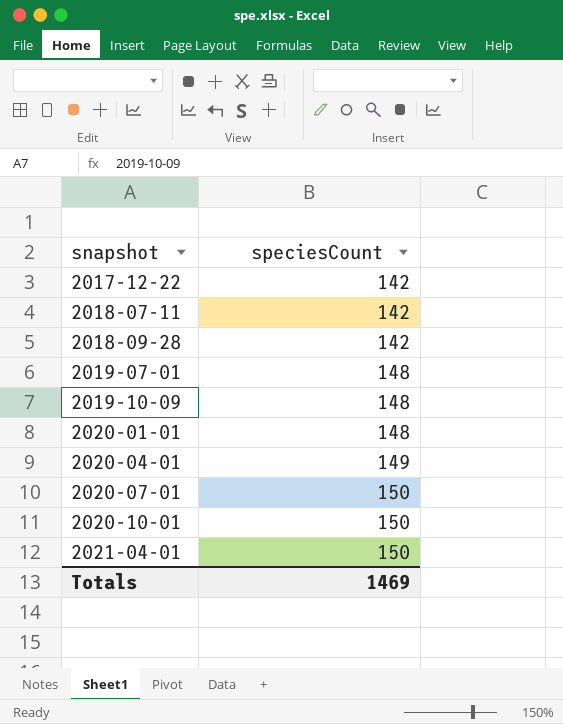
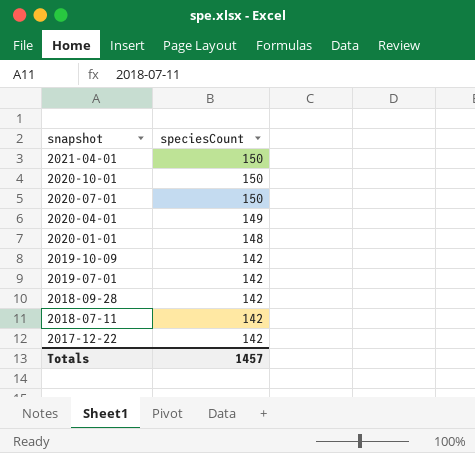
row order: snapshot ascending -> snapshot descending
2019-10-09 | speciesCount: 148 -> 142
2019-07-01 | speciesCount: 148 -> 142
Totals | speciesCount: 1469 -> 1457

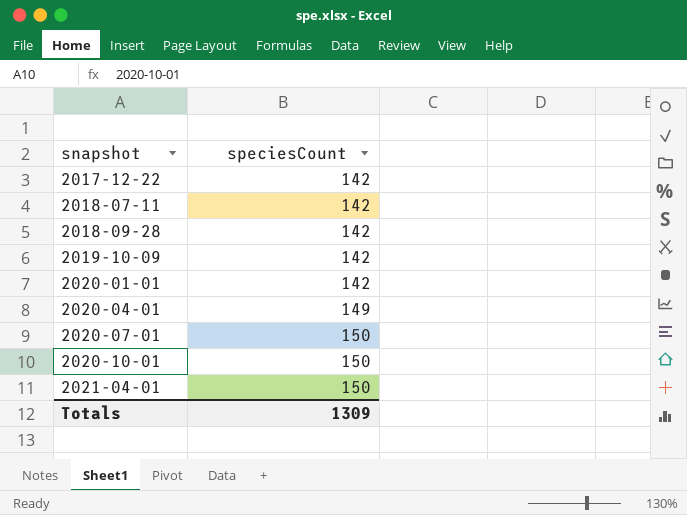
row order: snapshot descending -> snapshot ascending
row 2019-07-01: 142 -> none
2020-01-01 | speciesCount: 148 -> 142
Totals | speciesCount: 1457 -> 1309

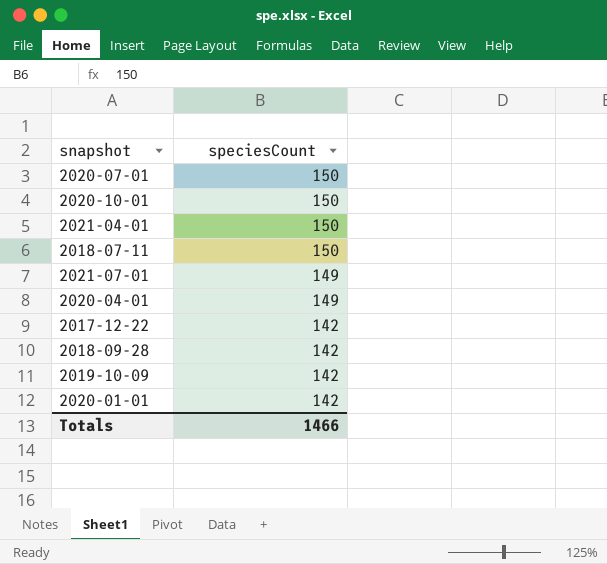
row order: snapshot ascending -> speciesCount descending
2018-07-11 | speciesCount: 142 -> 150
row 2021-07-01: none -> 149
Totals | speciesCount: 1309 -> 1466

